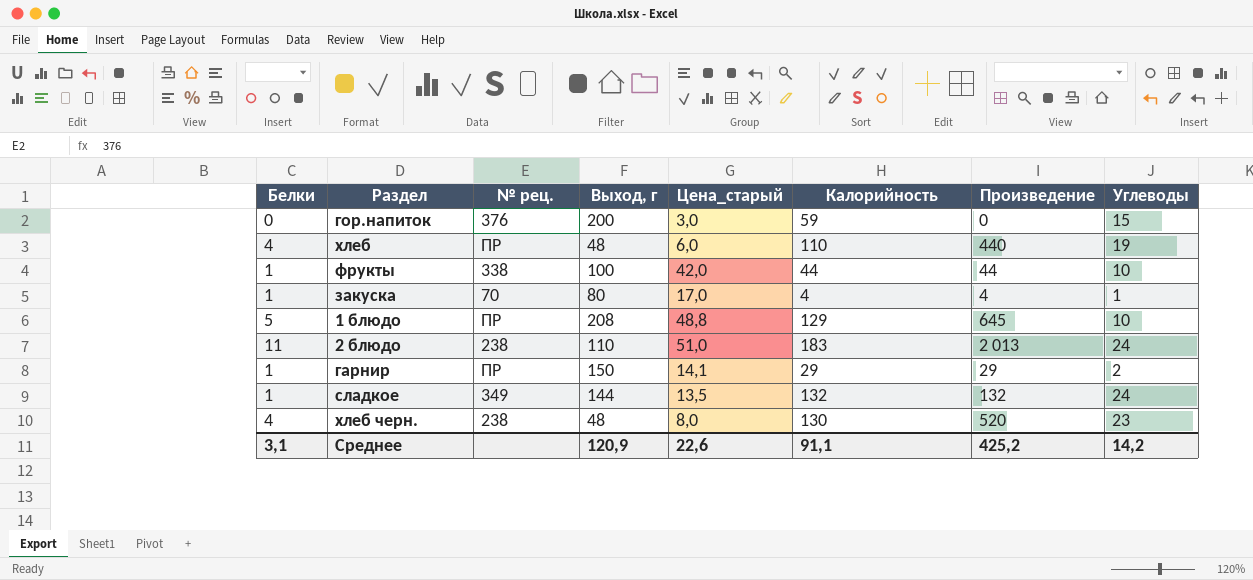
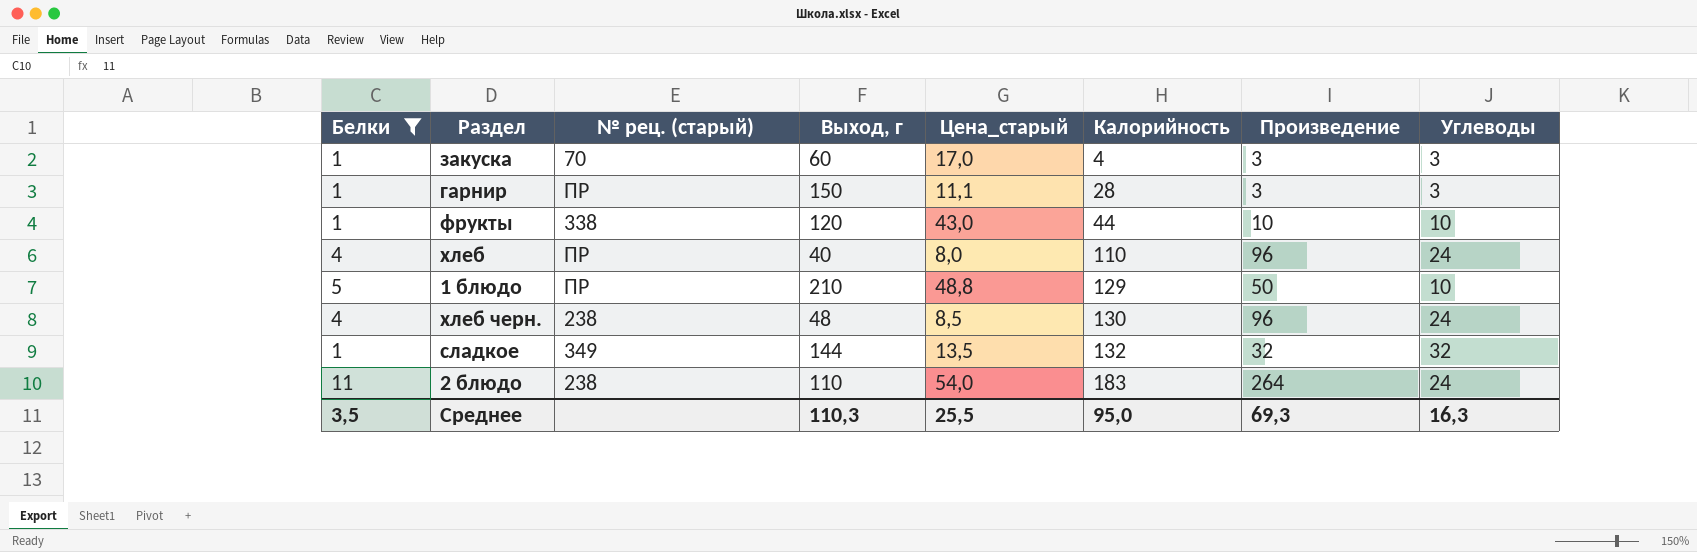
filter: none -> Белки != 0
row order: none -> Калорийность ascending
column name: № рец. -> № рец. (старый)
column Произведение | formula: [Белки] * [Калорийность] -> [Белки] * [Углеводы]
закуска | Выход, г: 80 -> 60
закуска | Углеводы: 1 -> 3
гарнир | Цена_старый: 14,1 -> 11,1
гарнир | Калорийность: 29 -> 28
гарнир | Углеводы: 2 -> 3
фрукты | Выход, г: 100 -> 120
фрукты | Цена_старый: 42,0 -> 43,0
хлеб | Выход, г: 48 -> 40
хлеб | Цена_старый: 6,0 -> 8,0
хлеб | Углеводы: 19 -> 24
1 блюдо | Выход, г: 208 -> 210
хлеб черн. | Цена_старый: 8,0 -> 8,5
хлеб черн. | Углеводы: 23 -> 24
сладкое | Углеводы: 24 -> 32
2 блюдо | Цена_старый: 51,0 -> 54,0
Среднее | Белки: 3,1 -> 3,5
Среднее | Выход, г: 120,9 -> 110,3
Среднее | Цена_старый: 22,6 -> 25,5
Среднее | Калорийность: 91,1 -> 95,0
Среднее | Произведение: 425,2 -> 69,3
Среднее | Углеводы: 14,2 -> 16,3

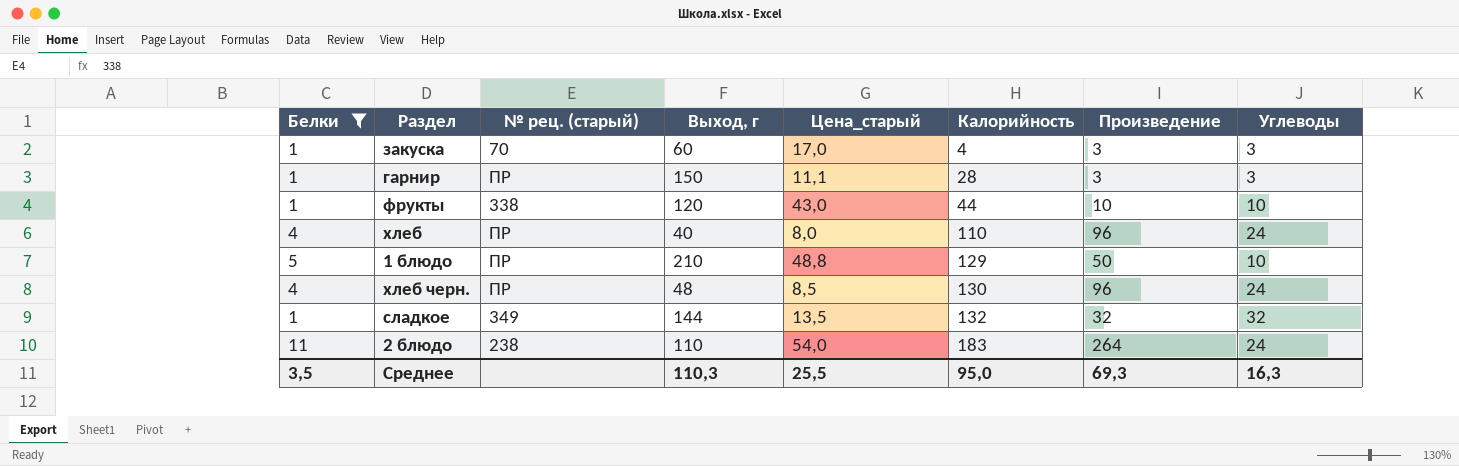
хлеб черн. | № рец. (старый): 238 -> ПР

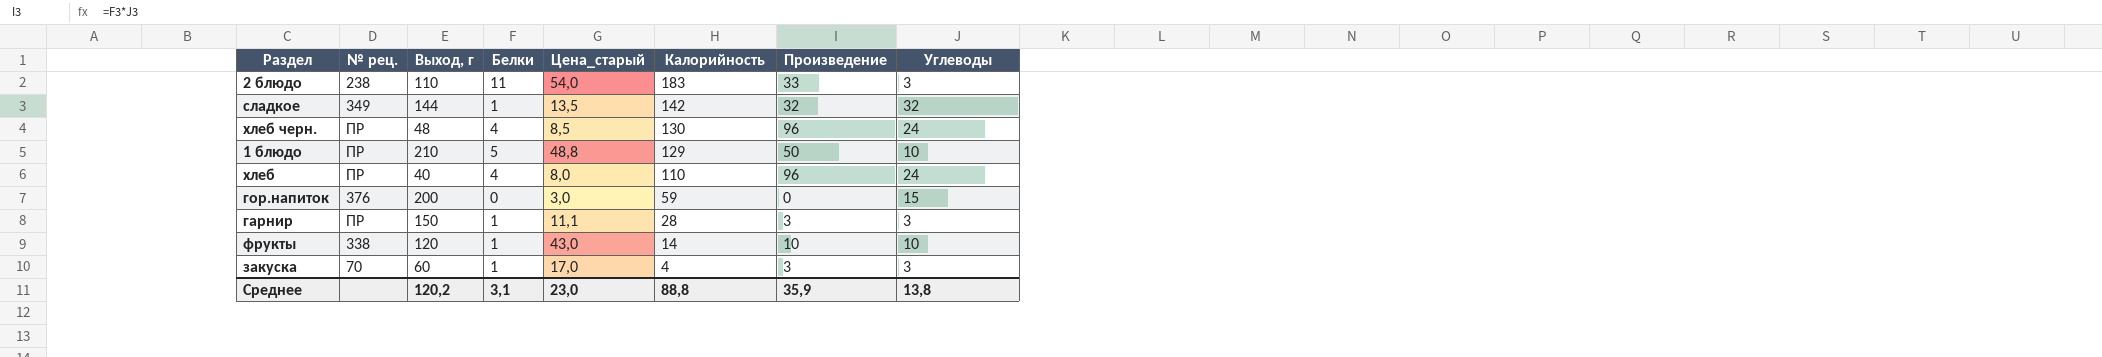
filter: Белки != 0 -> none
row order: Калорийность ascending -> Калорийность descending
column name: № рец. (старый) -> № рец.
column Белки | position: 1 -> 4
2 блюдо | Произведение: 264 -> 33
2 блюдо | Углеводы: 24 -> 3
сладкое | Калорийность: 132 -> 142
фрукты | Калорийность: 44 -> 14
Среднее | Выход, г: 110,3 -> 120,2
Среднее | Белки: 3,5 -> 3,1
Среднее | Цена_старый: 25,5 -> 23,0
Среднее | Калорийность: 95,0 -> 88,8
Среднее | Произведение: 69,3 -> 35,9
Среднее | Углеводы: 16,3 -> 13,8

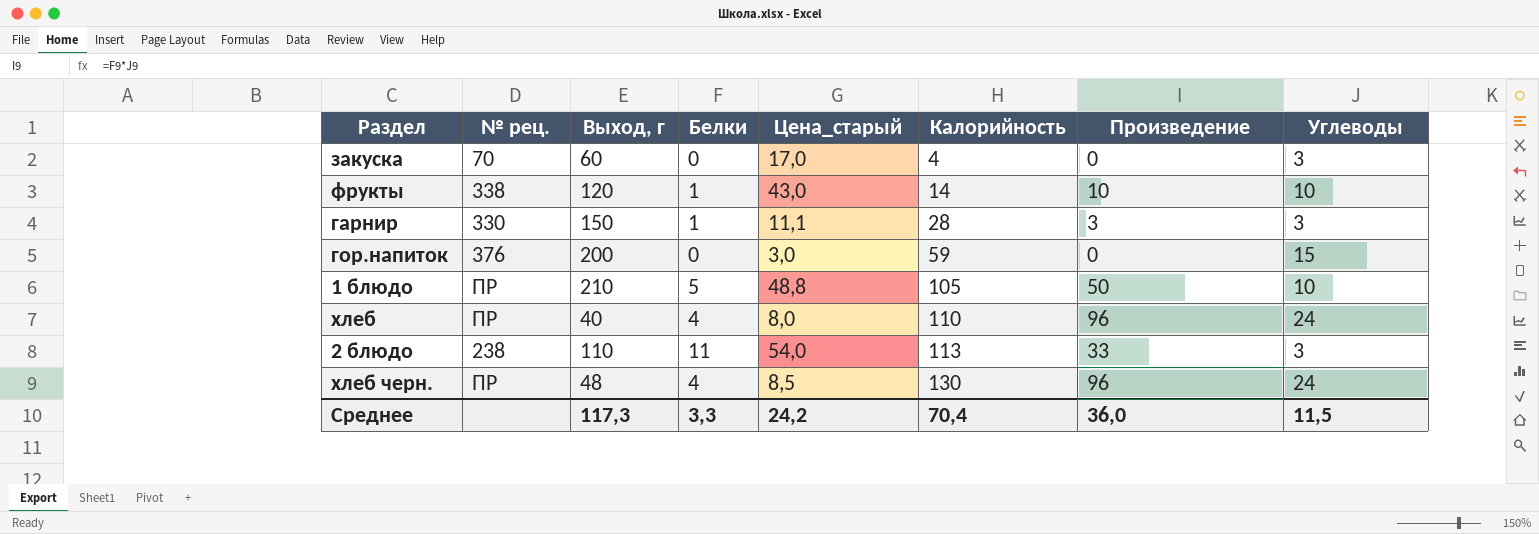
row order: Калорийность descending -> Калорийность ascending
row сладкое: 349 | 144 | 1 | 13,5 | 142 | 32 | 32 -> none
закуска | Белки: 1 -> 0
закуска | Произведение: 3 -> 0
гарнир | № рец.: ПР -> 330
1 блюдо | Калорийность: 129 -> 105
2 блюдо | Калорийность: 183 -> 113
Среднее | Выход, г: 120,2 -> 117,3
Среднее | Белки: 3,1 -> 3,3
Среднее | Цена_старый: 23,0 -> 24,2
Среднее | Калорийность: 88,8 -> 70,4
Среднее | Произведение: 35,9 -> 36,0
Среднее | Углеводы: 13,8 -> 11,5

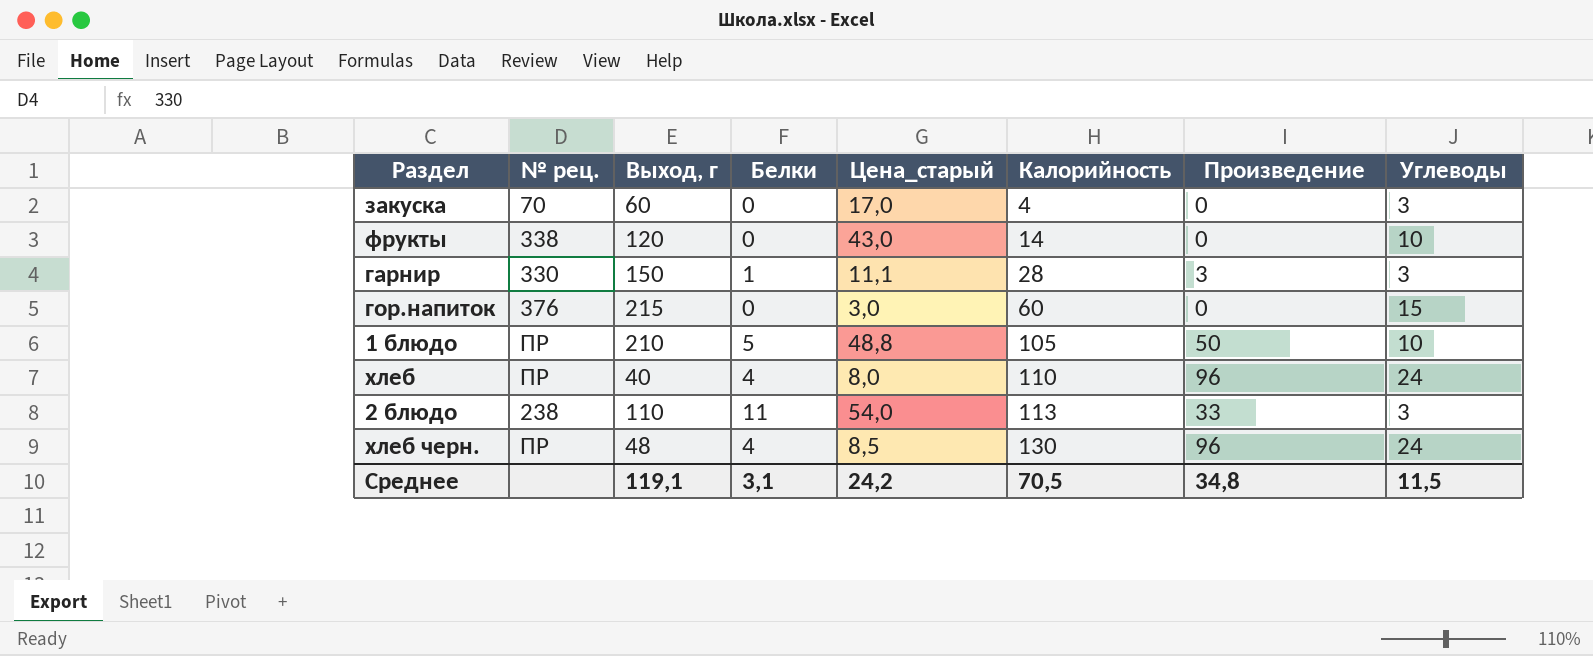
фрукты | Белки: 1 -> 0
фрукты | Произведение: 10 -> 0
гор.напиток | Выход, г: 200 -> 215
гор.напиток | Калорийность: 59 -> 60
Среднее | Выход, г: 117,3 -> 119,1
Среднее | Белки: 3,3 -> 3,1
Среднее | Калорийность: 70,4 -> 70,5
Среднее | Произведение: 36,0 -> 34,8

